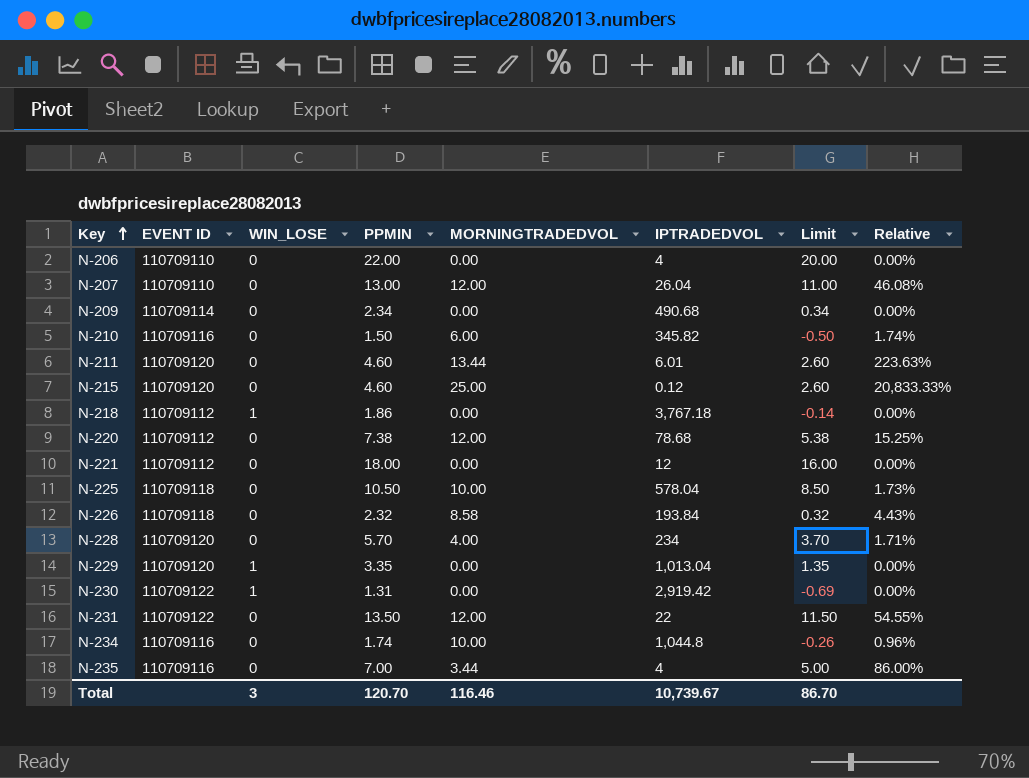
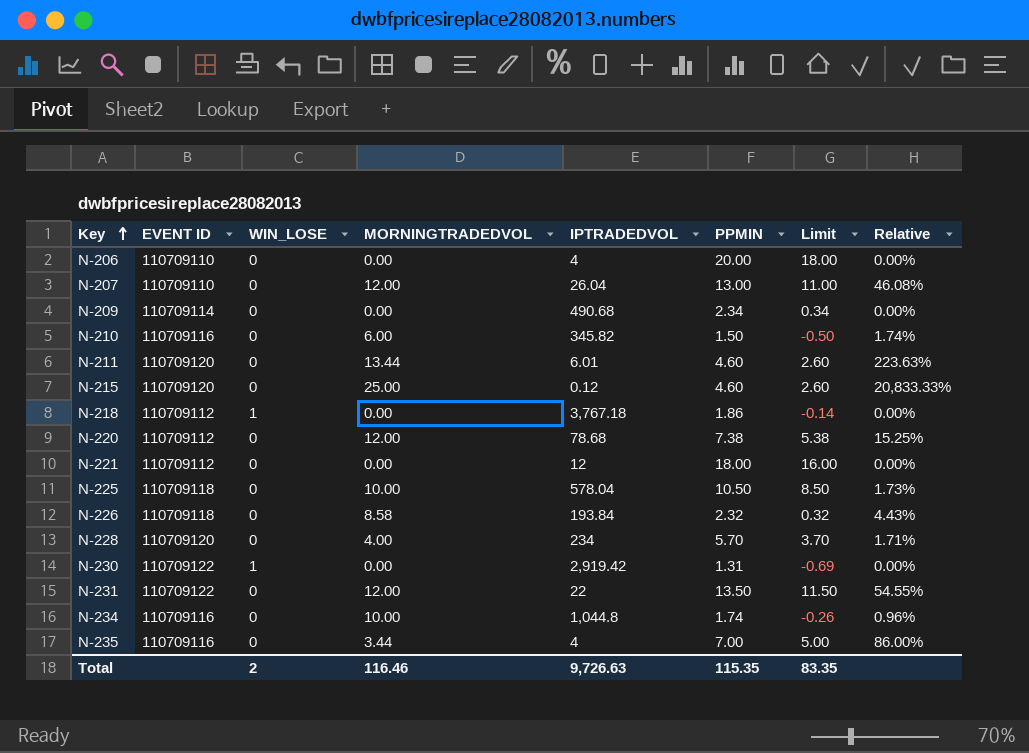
column PPMIN | position: 4 -> 6
row N-229: 110709120 | 1 | 3.35 | 0.00 | 1,013.04 | 1.35 | 0.00% -> none
N-206 | PPMIN: 22.00 -> 20.00
N-206 | Limit: 20.00 -> 18.00
Total | WIN_LOSE: 3 -> 2
Total | IPTRADEDVOL: 10,739.67 -> 9,726.63
Total | PPMIN: 120.70 -> 115.35
Total | Limit: 86.70 -> 83.35

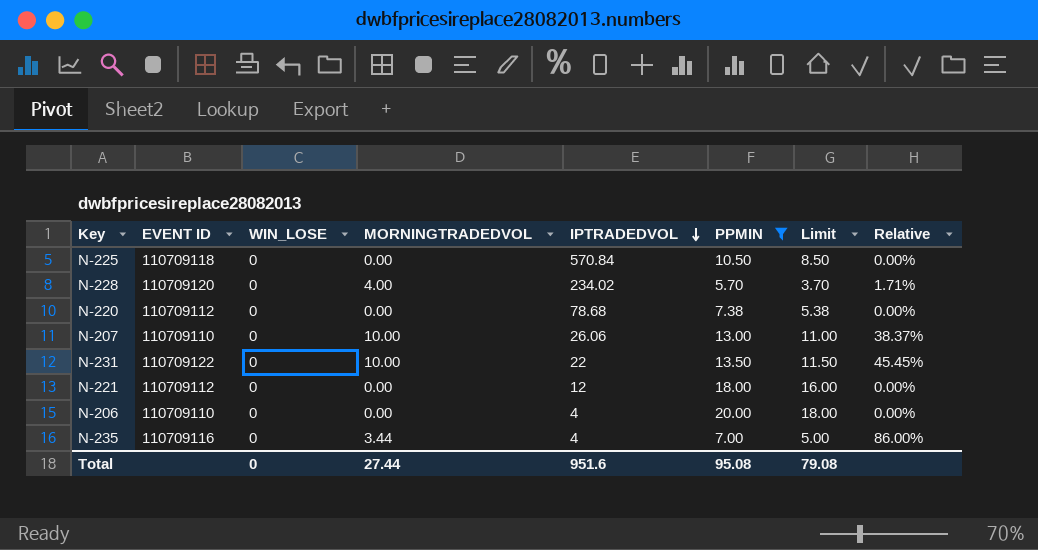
filter: none -> PPMIN >= 5.70
row order: Key ascending -> IPTRADEDVOL descending
N-225 | MORNINGTRADEDVOL: 10.00 -> 0.00
N-225 | IPTRADEDVOL: 578.04 -> 570.84
N-225 | Relative: 1.73% -> 0.00%
N-228 | IPTRADEDVOL: 234 -> 234.02
N-220 | MORNINGTRADEDVOL: 12.00 -> 0.00
N-220 | Relative: 15.25% -> 0.00%
N-207 | MORNINGTRADEDVOL: 12.00 -> 10.00
N-207 | IPTRADEDVOL: 26.04 -> 26.06
N-207 | Relative: 46.08% -> 38.37%
N-231 | MORNINGTRADEDVOL: 12.00 -> 10.00
N-231 | Relative: 54.55% -> 45.45%
Total | WIN_LOSE: 2 -> 0
Total | MORNINGTRADEDVOL: 116.46 -> 27.44
Total | IPTRADEDVOL: 9,726.63 -> 951.6
Total | PPMIN: 115.35 -> 95.08
Total | Limit: 83.35 -> 79.08

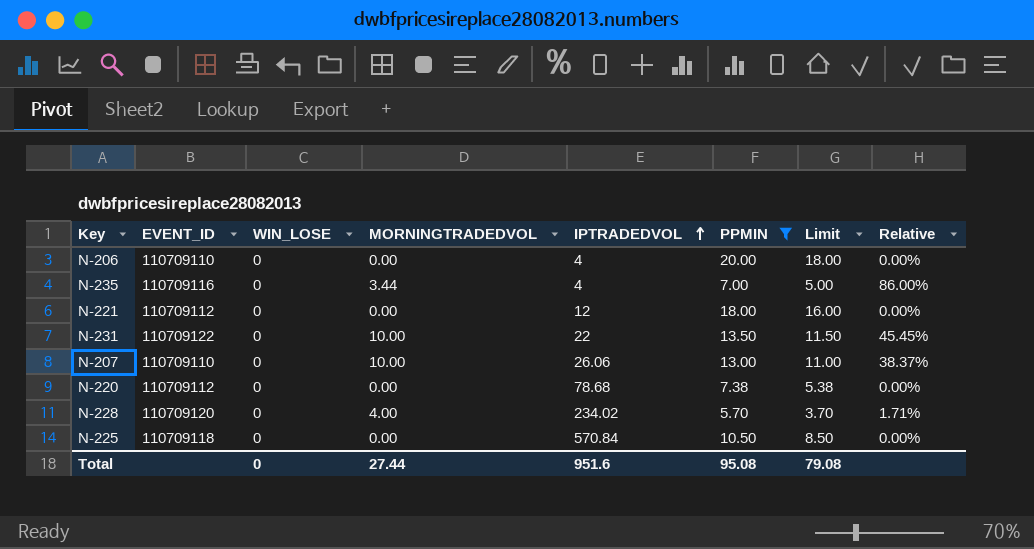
row order: IPTRADEDVOL descending -> IPTRADEDVOL ascending
column name: EVENT ID -> EVENT_ID

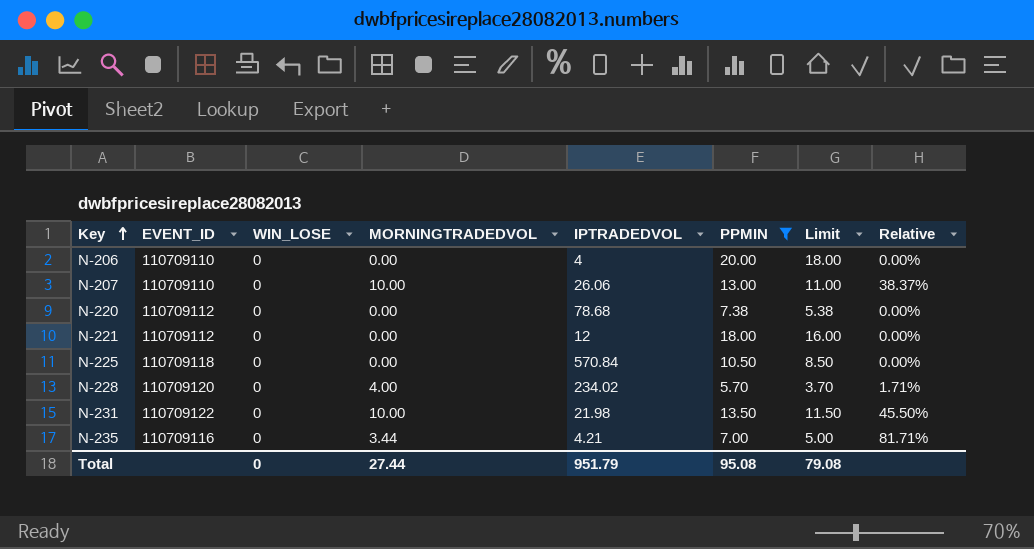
row order: IPTRADEDVOL ascending -> Key ascending
N-231 | IPTRADEDVOL: 22 -> 21.98
N-231 | Relative: 45.45% -> 45.50%
N-235 | IPTRADEDVOL: 4 -> 4.21
N-235 | Relative: 86.00% -> 81.71%
Total | IPTRADEDVOL: 951.6 -> 951.79

